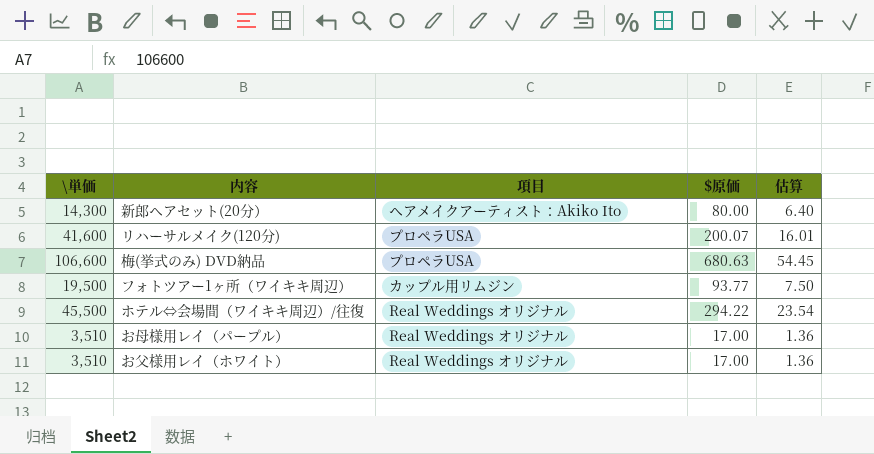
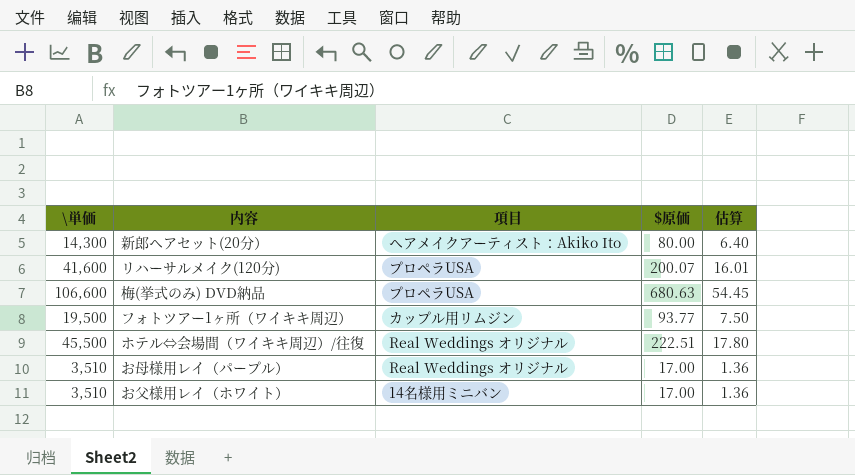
ホテル⇔会場間（ワイキキ周辺）/往復 | $原価: 294.22 -> 222.51
ホテル⇔会場間（ワイキキ周辺）/往復 | 估算: 23.54 -> 17.80
お父様用レイ（ホワイト） | 項目: Real Weddings オリジナル -> 14名様用ミニバン

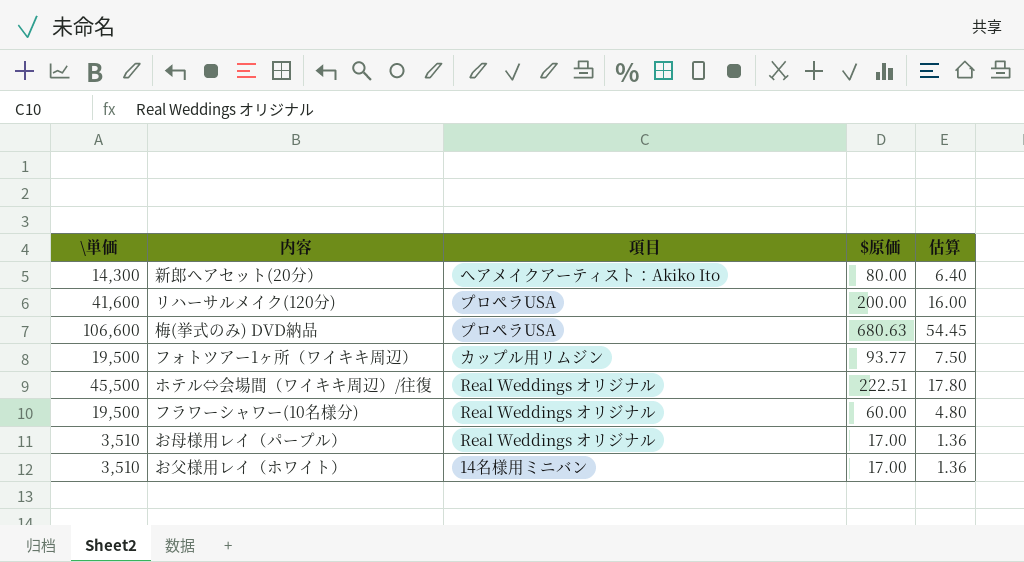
リハーサルメイク(120分) | $原価: 200.07 -> 200.00
リハーサルメイク(120分) | 估算: 16.01 -> 16.00
row フラワーシャワー(10名様分): none -> 19,500 | Real Weddings オリジナル | 60.00 | 4.80

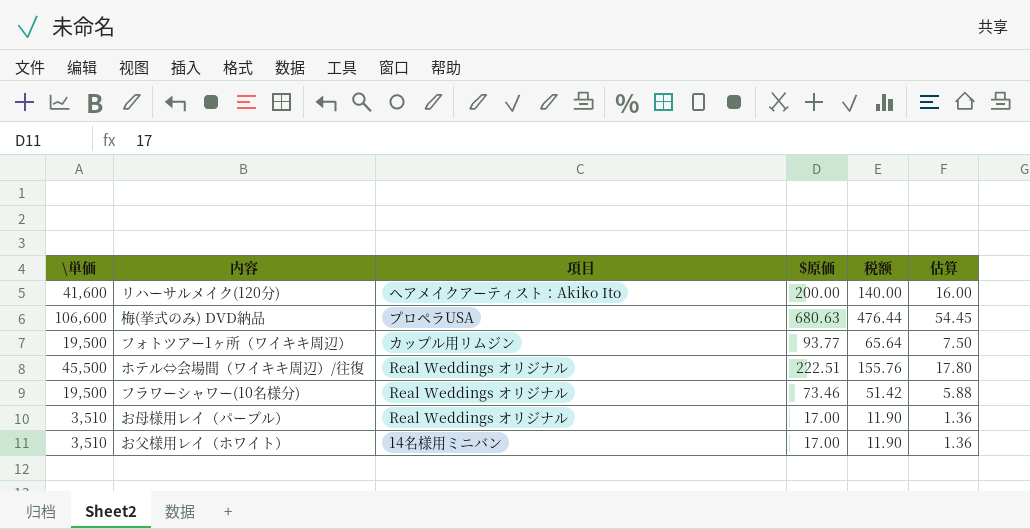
column 税额 | formula: none -> [$原価] * 0.7
row 新郎ヘアセット(20分）: 14,300 | ヘアメイクアーティスト：Akiko Ito | 80.00 | 6.40 -> none
リハーサルメイク(120分) | 項目: プロペラUSA -> ヘアメイクアーティスト：Akiko Ito
フラワーシャワー(10名様分) | $原価: 60.00 -> 73.46
フラワーシャワー(10名様分) | 估算: 4.80 -> 5.88

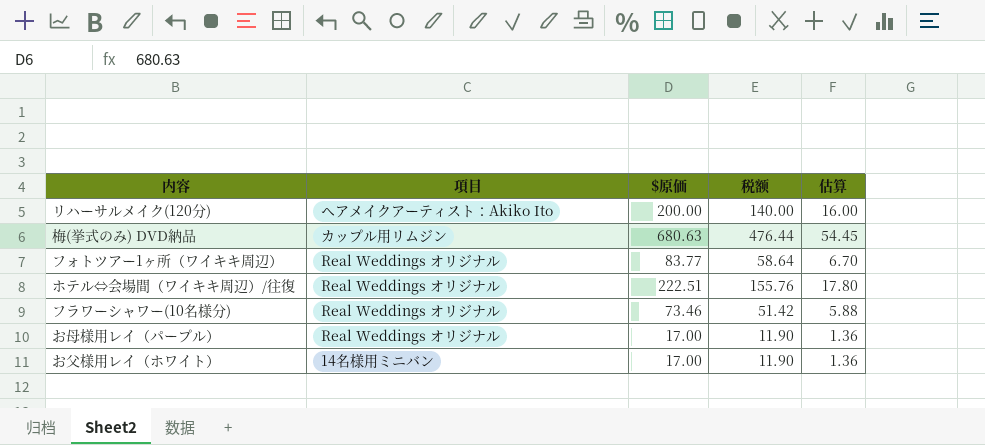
column \単価 | position: 1 -> none
梅(挙式のみ) DVD納品 | 項目: プロペラUSA -> カップル用リムジン
フォトツアー1ヶ所（ワイキキ周辺） | 項目: カップル用リムジン -> Real Weddings オリジナル
フォトツアー1ヶ所（ワイキキ周辺） | $原価: 93.77 -> 83.77
フォトツアー1ヶ所（ワイキキ周辺） | 税额: 65.64 -> 58.64
フォトツアー1ヶ所（ワイキキ周辺） | 估算: 7.50 -> 6.70

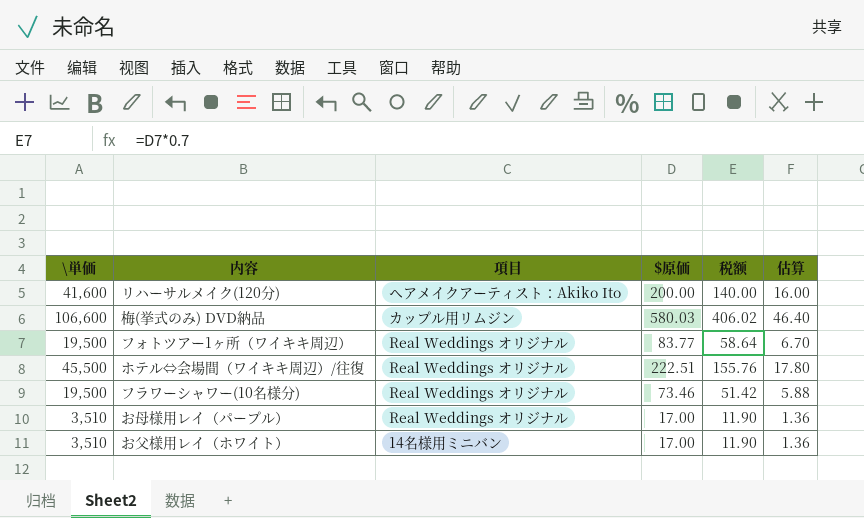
column \単価 | position: none -> 1
梅(挙式のみ) DVD納品 | $原価: 680.63 -> 580.03
梅(挙式のみ) DVD納品 | 税额: 476.44 -> 406.02
梅(挙式のみ) DVD納品 | 估算: 54.45 -> 46.40

